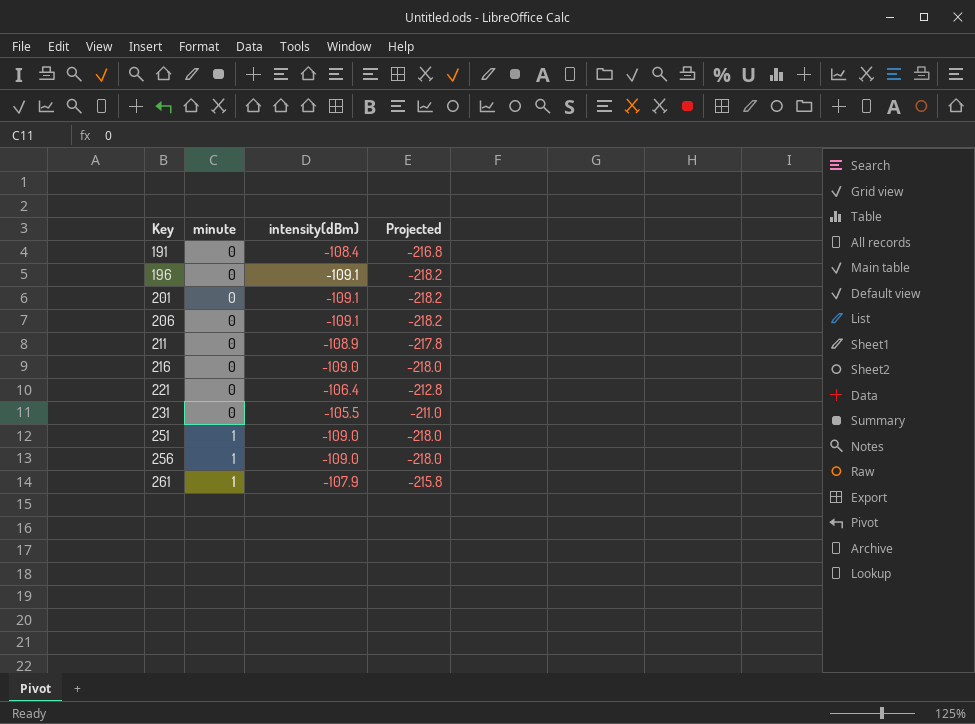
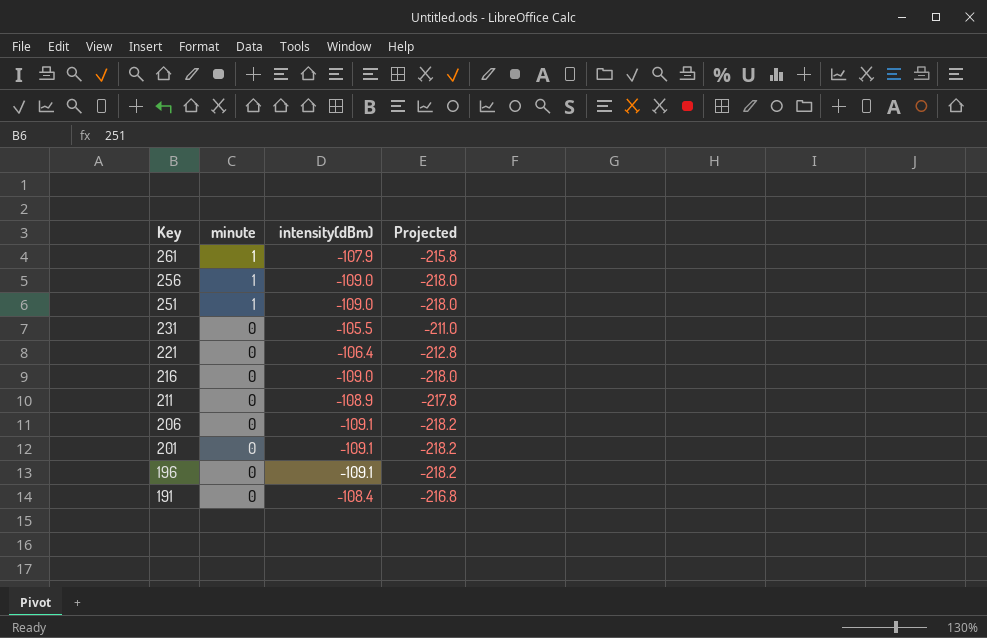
row order: Key ascending -> Key descending

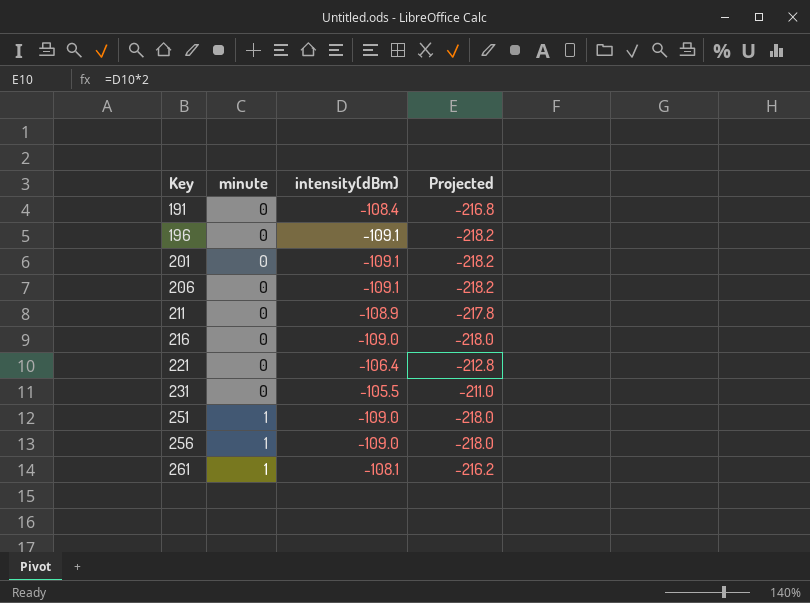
row order: Key descending -> Key ascending
261 | intensity(dBm): -107.9 -> -108.1
261 | Projected: -215.8 -> -216.2

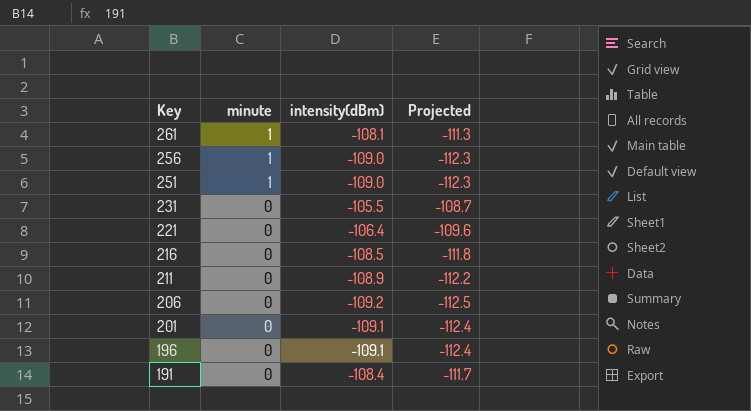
row order: Key ascending -> Key descending
column Projected | formula: [intensity(dBm)] * 2 -> [intensity(dBm)] * 1.03
216 | intensity(dBm): -109.0 -> -108.5
206 | intensity(dBm): -109.1 -> -109.2

